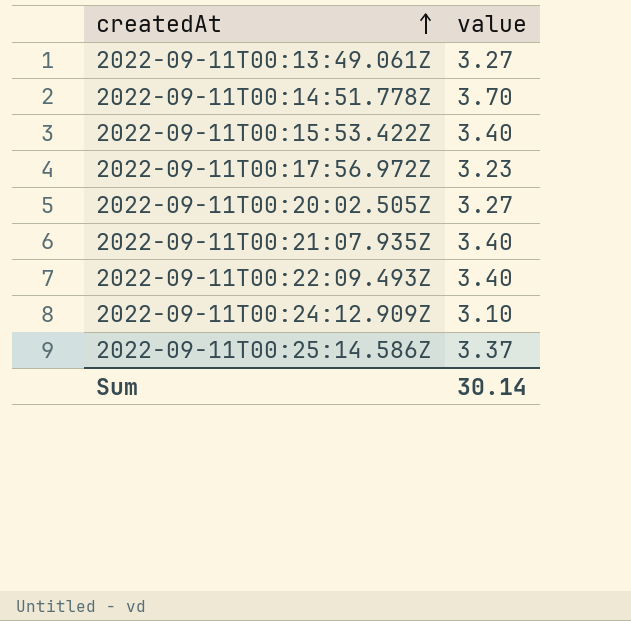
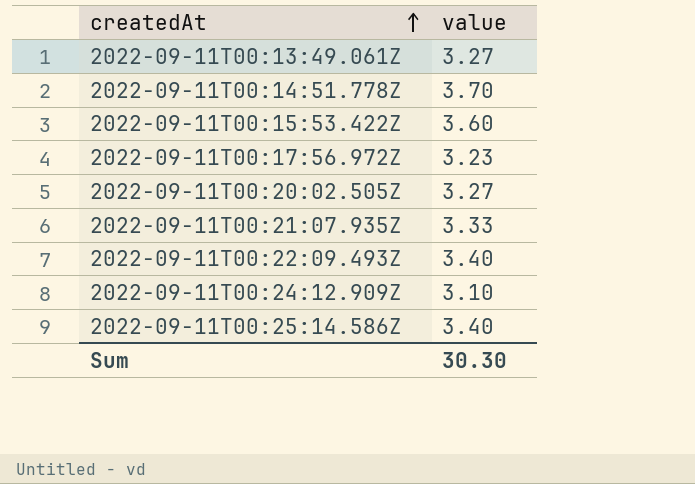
2022-09-11T00:15:53.422Z | value: 3.40 -> 3.60
2022-09-11T00:21:07.935Z | value: 3.40 -> 3.33
2022-09-11T00:25:14.586Z | value: 3.37 -> 3.40
Sum | value: 30.14 -> 30.30

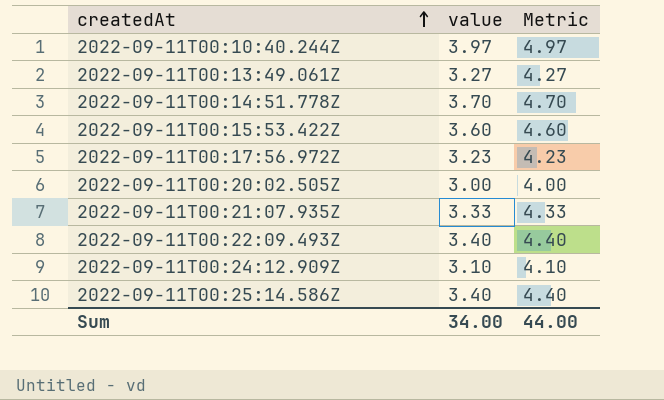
column Metric | formula: none -> [value] + 1
row 2022-09-11T00:10:40.244Z: none -> 3.97 | 4.97
2022-09-11T00:20:02.505Z | value: 3.27 -> 3.00
Sum | value: 30.30 -> 34.00

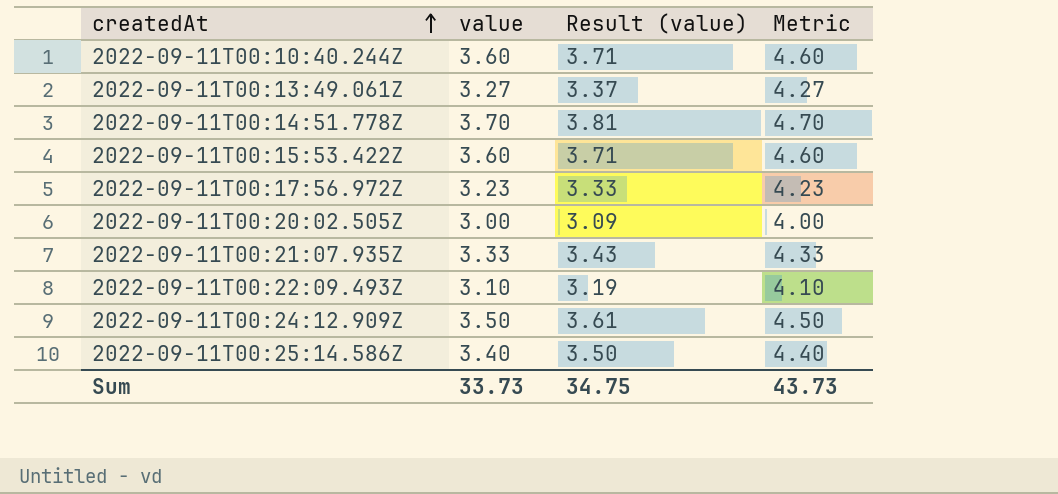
column Result (value) | formula: none -> [value] * 1.03
2022-09-11T00:10:40.244Z | value: 3.97 -> 3.60
2022-09-11T00:10:40.244Z | Metric: 4.97 -> 4.60
2022-09-11T00:22:09.493Z | value: 3.40 -> 3.10
2022-09-11T00:22:09.493Z | Metric: 4.40 -> 4.10
2022-09-11T00:24:12.909Z | value: 3.10 -> 3.50
2022-09-11T00:24:12.909Z | Metric: 4.10 -> 4.50
Sum | value: 34.00 -> 33.73
Sum | Metric: 44.00 -> 43.73

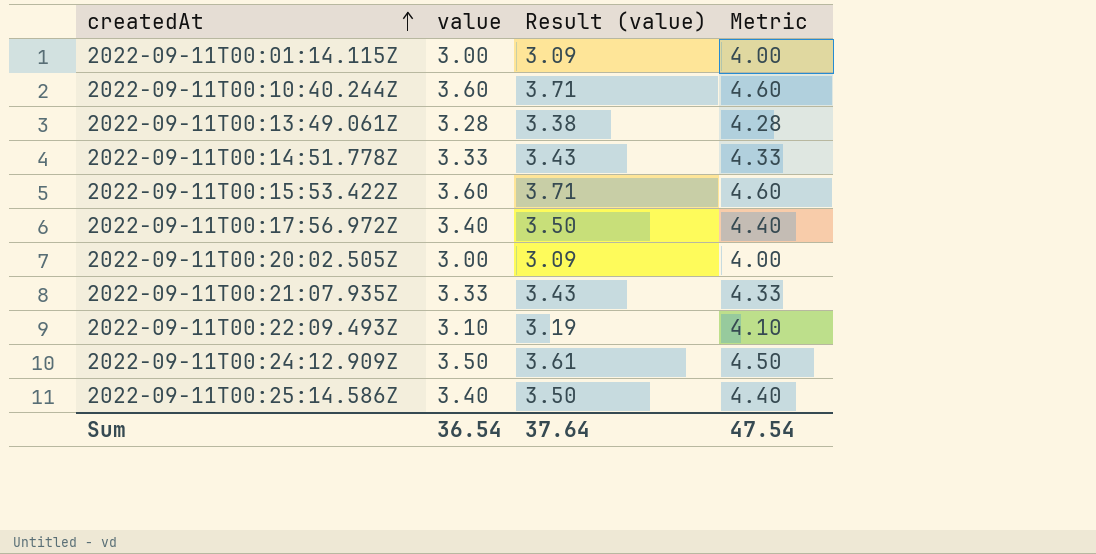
row 2022-09-11T00:01:14.115Z: none -> 3.00 | 3.09 | 4.00
2022-09-11T00:13:49.061Z | value: 3.27 -> 3.28
2022-09-11T00:13:49.061Z | Result (value): 3.37 -> 3.38
2022-09-11T00:13:49.061Z | Metric: 4.27 -> 4.28
2022-09-11T00:14:51.778Z | value: 3.70 -> 3.33
2022-09-11T00:14:51.778Z | Result (value): 3.81 -> 3.43
2022-09-11T00:14:51.778Z | Metric: 4.70 -> 4.33
2022-09-11T00:17:56.972Z | value: 3.23 -> 3.40
2022-09-11T00:17:56.972Z | Result (value): 3.33 -> 3.50
2022-09-11T00:17:56.972Z | Metric: 4.23 -> 4.40
Sum | value: 33.73 -> 36.54
Sum | Result (value): 34.75 -> 37.64
Sum | Metric: 43.73 -> 47.54

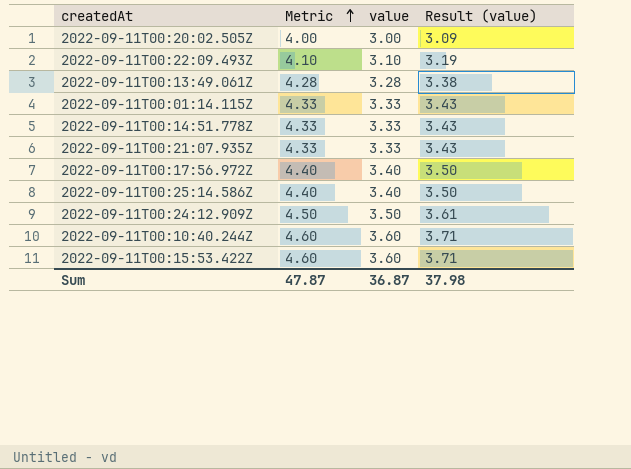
row order: createdAt ascending -> Metric ascending
column Metric | position: 4 -> 2
2022-09-11T00:01:14.115Z | Metric: 4.00 -> 4.33
2022-09-11T00:01:14.115Z | value: 3.00 -> 3.33
2022-09-11T00:01:14.115Z | Result (value): 3.09 -> 3.43
Sum | Metric: 47.54 -> 47.87
Sum | value: 36.54 -> 36.87
Sum | Result (value): 37.64 -> 37.98

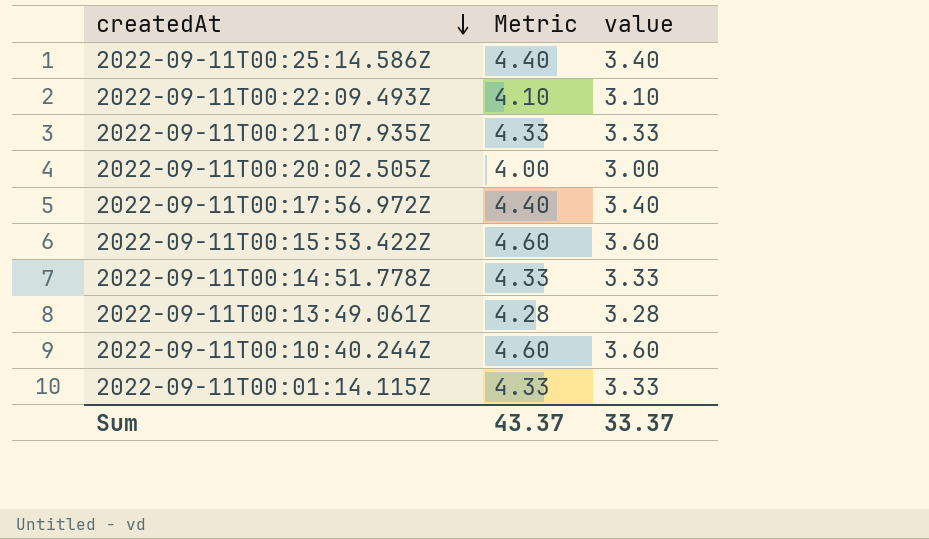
row order: Metric ascending -> createdAt descending
column Result (value) | formula: [value] * 1.03 -> none
row 2022-09-11T00:24:12.909Z: 4.50 | 3.50 | 3.61 -> none
Sum | Metric: 47.87 -> 43.37
Sum | value: 36.87 -> 33.37

